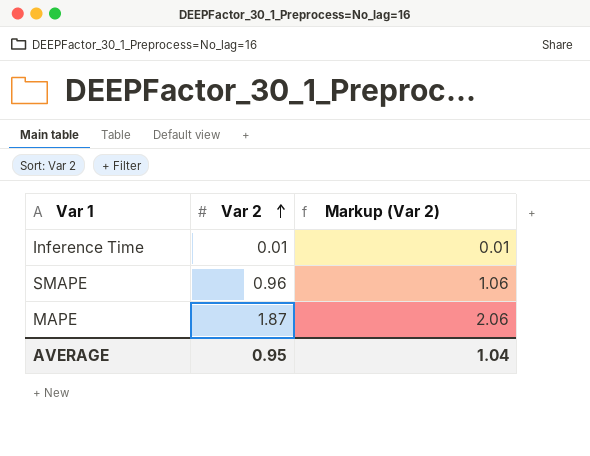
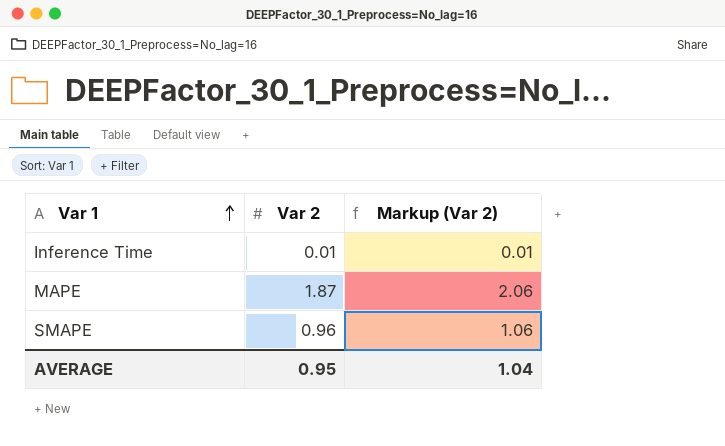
row order: Var 2 ascending -> Var 1 ascending

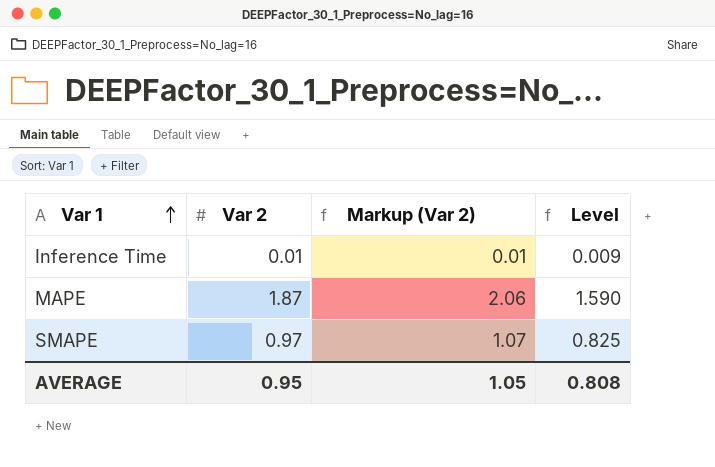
column Level | formula: none -> [Var 2] * 0.85
SMAPE | Var 2: 0.96 -> 0.97
SMAPE | Markup (Var 2): 1.06 -> 1.07
AVERAGE | Markup (Var 2): 1.04 -> 1.05

